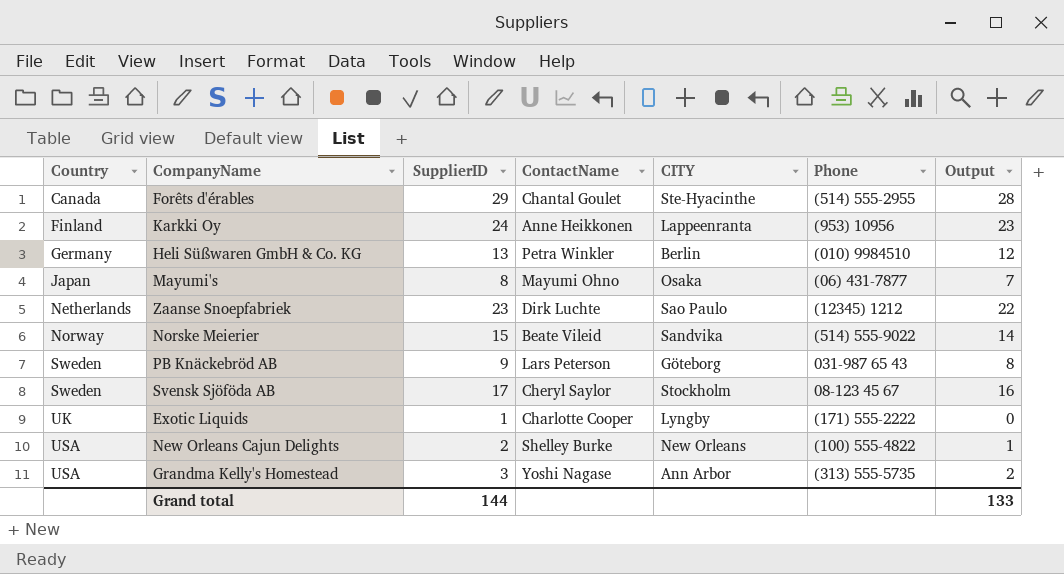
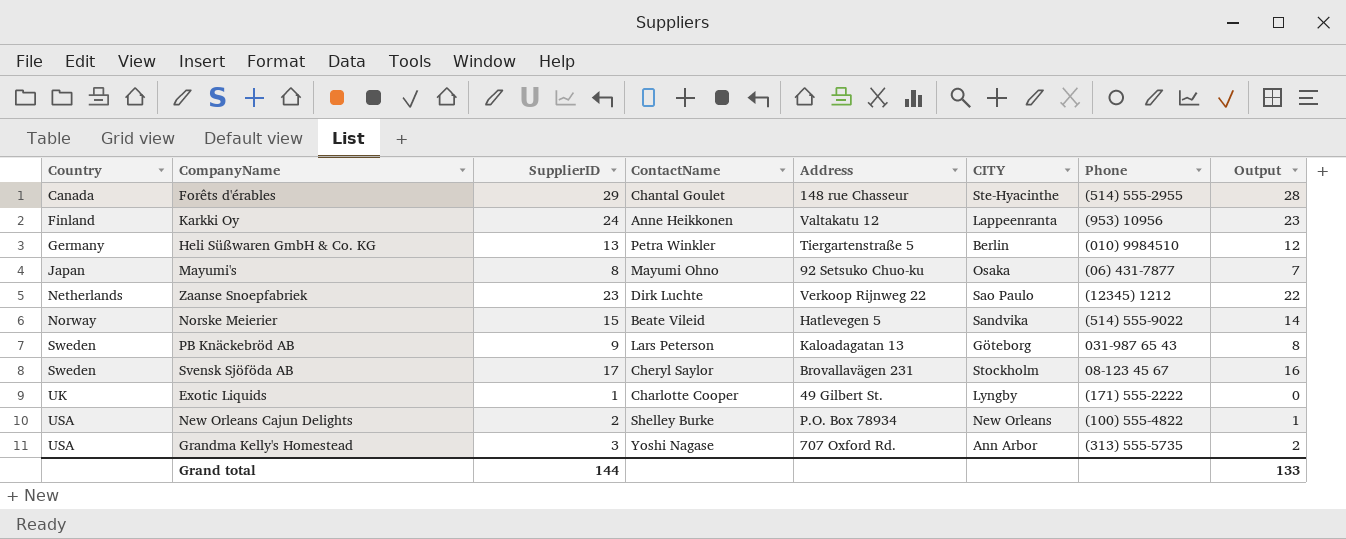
column Address | position: none -> 5

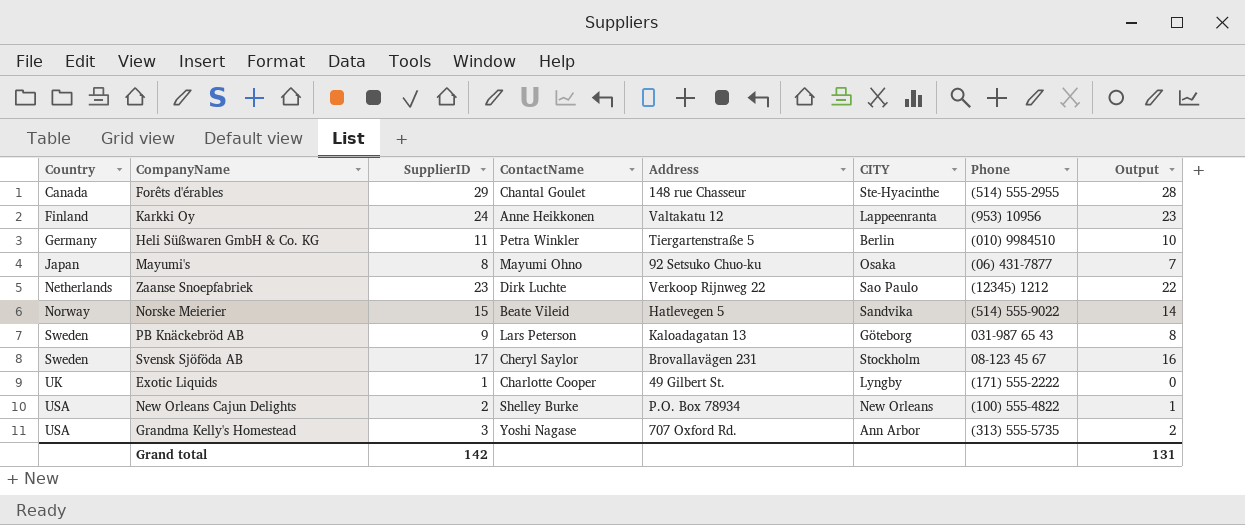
Heli Süßwaren GmbH & Co. KG | SupplierID: 13 -> 11
Heli Süßwaren GmbH & Co. KG | Output: 12 -> 10
Grand total | SupplierID: 144 -> 142
Grand total | Output: 133 -> 131

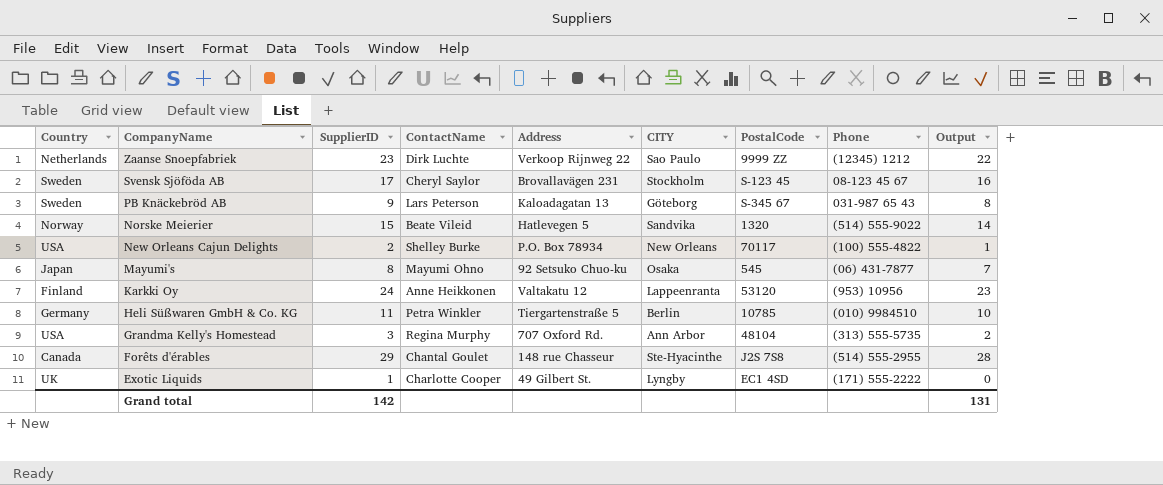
row order: Country ascending -> CompanyName descending
column PostalCode | position: none -> 7
Grandma Kelly's Homestead | ContactName: Yoshi Nagase -> Regina Murphy

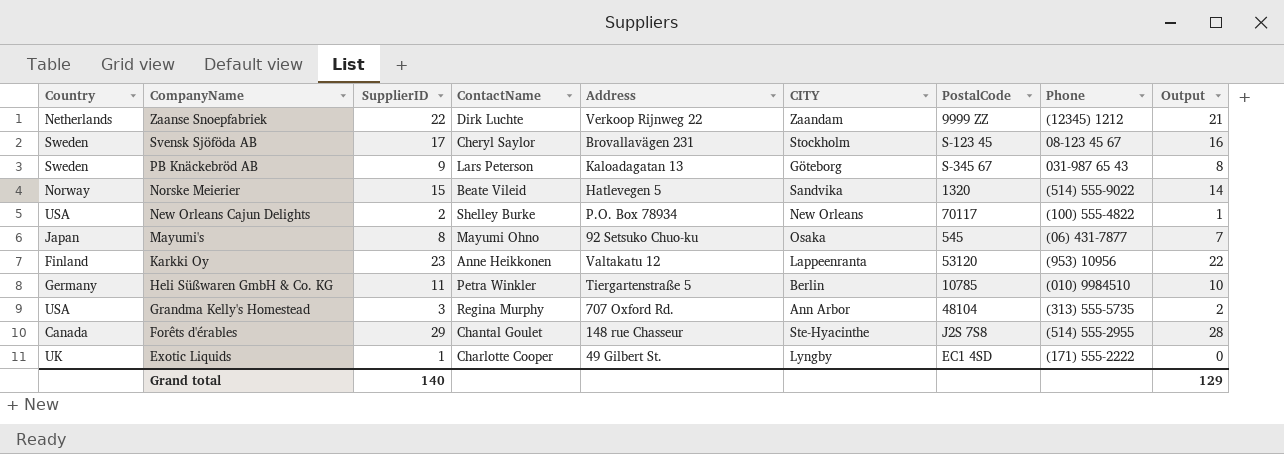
Zaanse Snoepfabriek | SupplierID: 23 -> 22
Zaanse Snoepfabriek | CITY: Sao Paulo -> Zaandam
Zaanse Snoepfabriek | Output: 22 -> 21
Karkki Oy | SupplierID: 24 -> 23
Karkki Oy | Output: 23 -> 22
Grand total | SupplierID: 142 -> 140
Grand total | Output: 131 -> 129

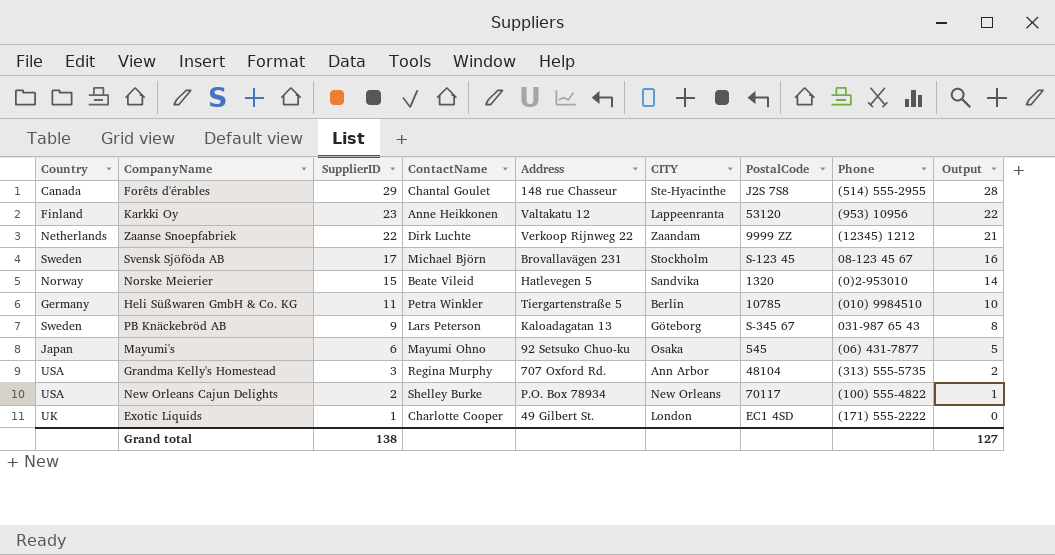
row order: CompanyName descending -> SupplierID descending
Svensk Sjöföda AB | ContactName: Cheryl Saylor -> Michael Björn
Norske Meierier | Phone: (514) 555-9022 -> (0)2-953010
Mayumi's | SupplierID: 8 -> 6
Mayumi's | Output: 7 -> 5
Exotic Liquids | CITY: Lyngby -> London
Grand total | SupplierID: 140 -> 138
Grand total | Output: 129 -> 127

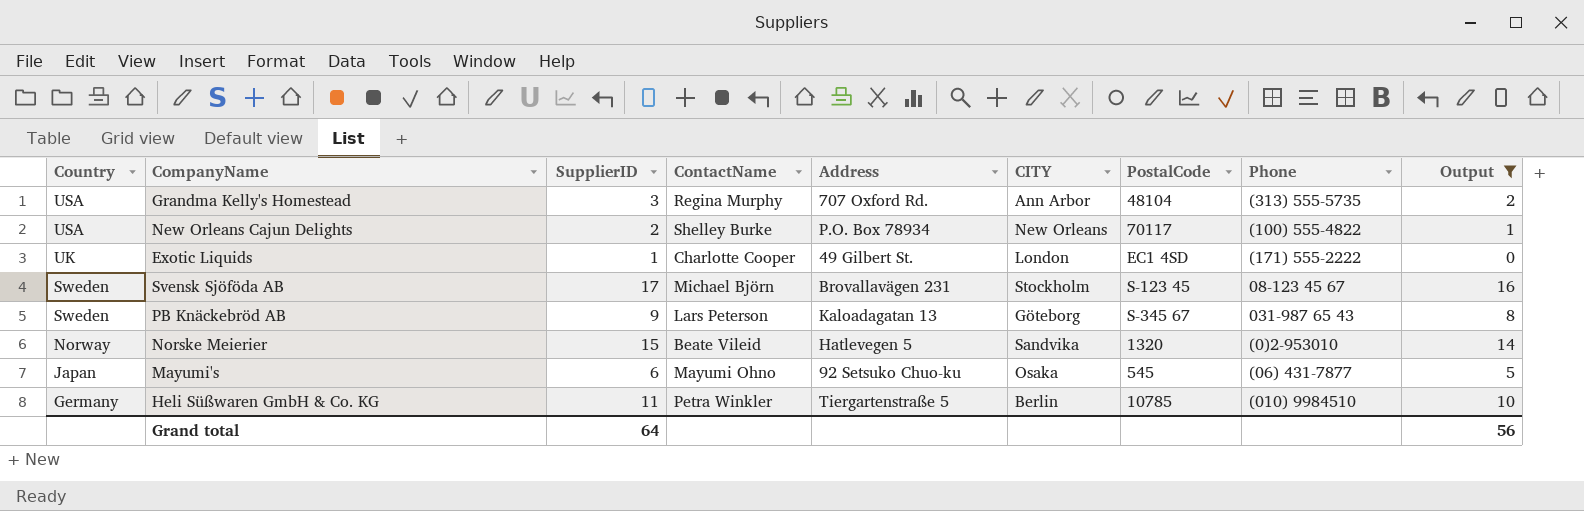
filter: none -> Output <= 16
row order: SupplierID descending -> Country descending
Grand total | SupplierID: 138 -> 64
Grand total | Output: 127 -> 56

